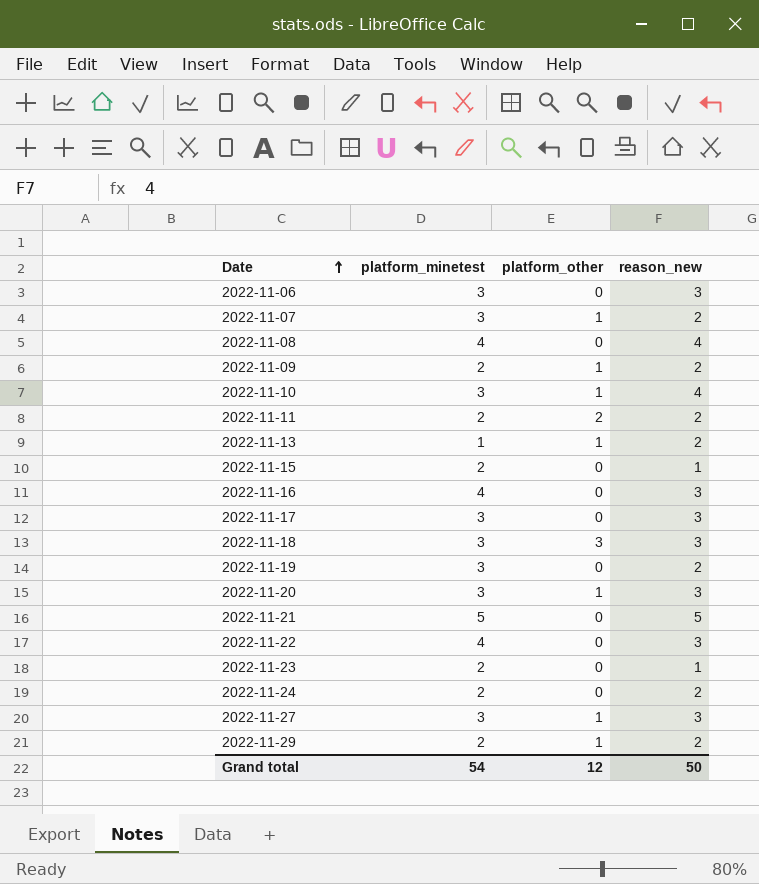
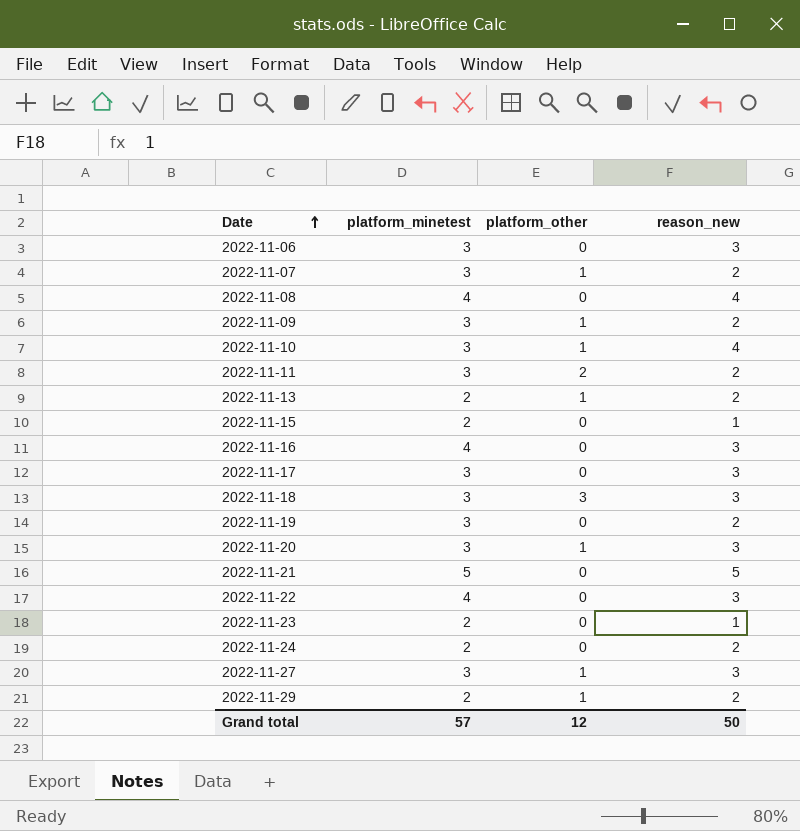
2022-11-09 | platform_minetest: 2 -> 3
2022-11-11 | platform_minetest: 2 -> 3
2022-11-13 | platform_minetest: 1 -> 2
Grand total | platform_minetest: 54 -> 57

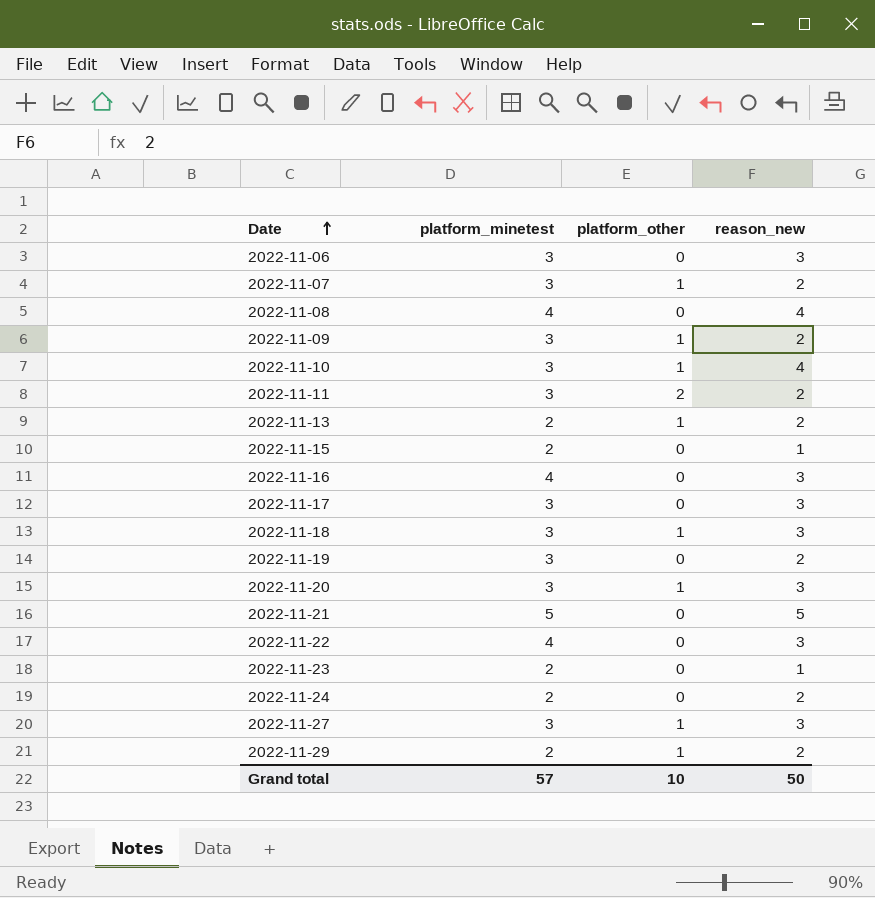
2022-11-18 | platform_other: 3 -> 1
Grand total | platform_other: 12 -> 10

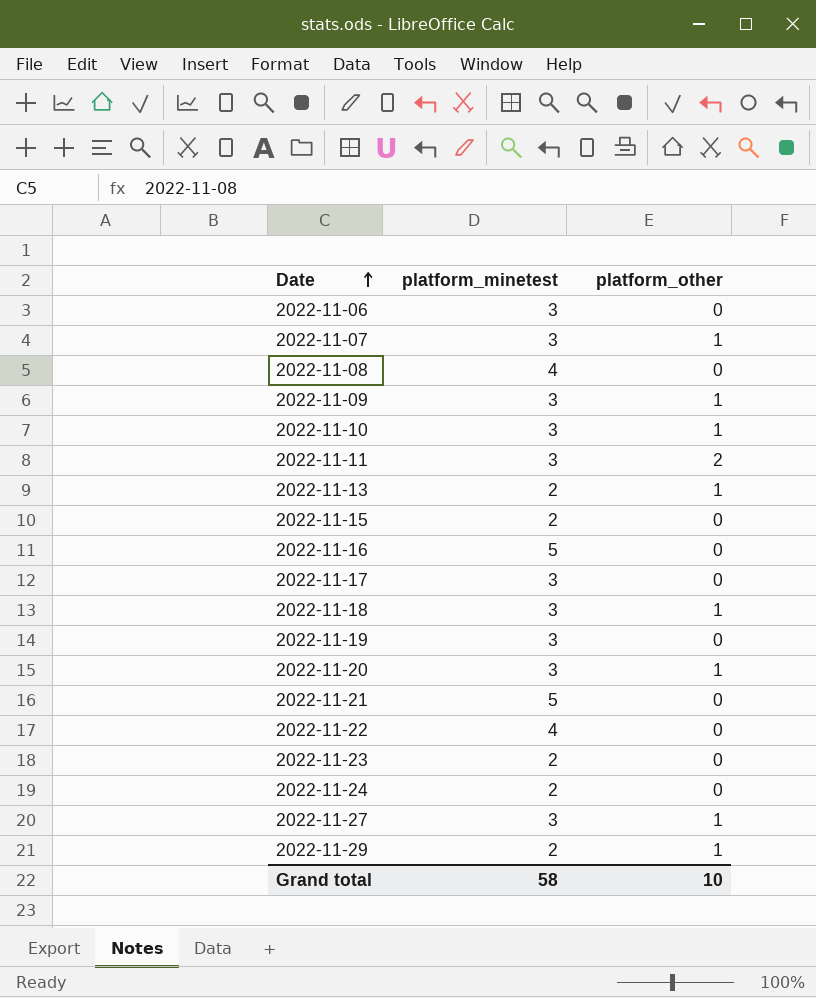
column reason_new | position: 4 -> none
2022-11-16 | platform_minetest: 4 -> 5
Grand total | platform_minetest: 57 -> 58

